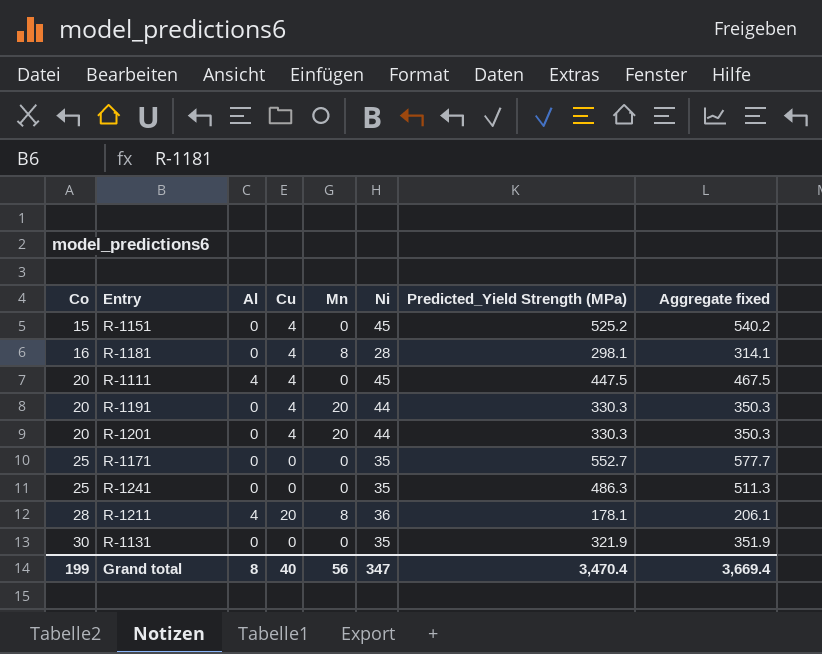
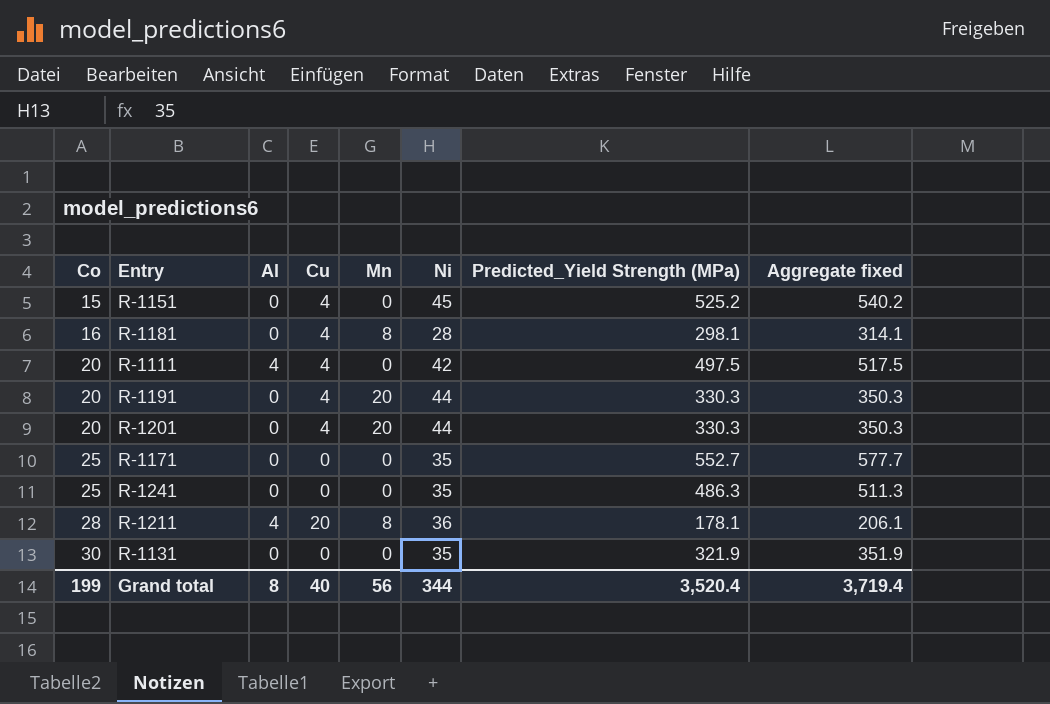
R-1111 | Ni: 45 -> 42
R-1111 | Predicted_Yield Strength (MPa): 447.5 -> 497.5
R-1111 | Aggregate fixed: 467.5 -> 517.5
Grand total | Ni: 347 -> 344
Grand total | Predicted_Yield Strength (MPa): 3,470.4 -> 3,520.4
Grand total | Aggregate fixed: 3,669.4 -> 3,719.4

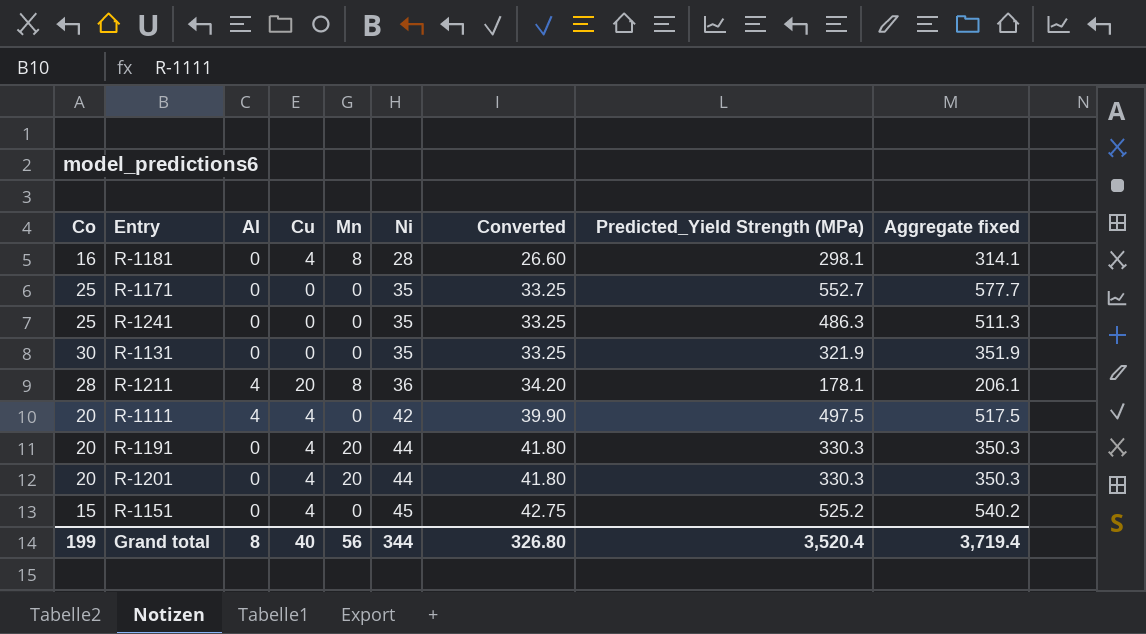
row order: Co ascending -> Ni ascending
column Converted | formula: none -> [Ni] * 0.95

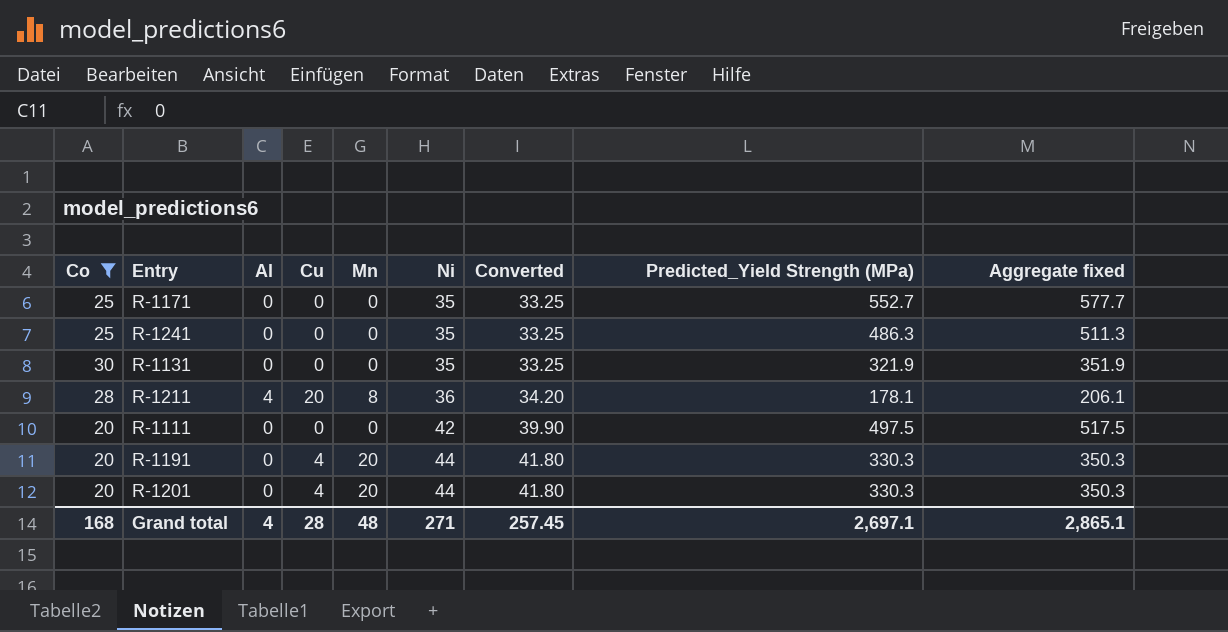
filter: none -> Co >= 20
R-1111 | Al: 4 -> 0
R-1111 | Cu: 4 -> 0
Grand total | Co: 199 -> 168
Grand total | Al: 8 -> 4
Grand total | Cu: 40 -> 28
Grand total | Mn: 56 -> 48
Grand total | Ni: 344 -> 271
Grand total | Converted: 326.80 -> 257.45
Grand total | Predicted_Yield Strength (MPa): 3,520.4 -> 2,697.1
Grand total | Aggregate fixed: 3,719.4 -> 2,865.1

